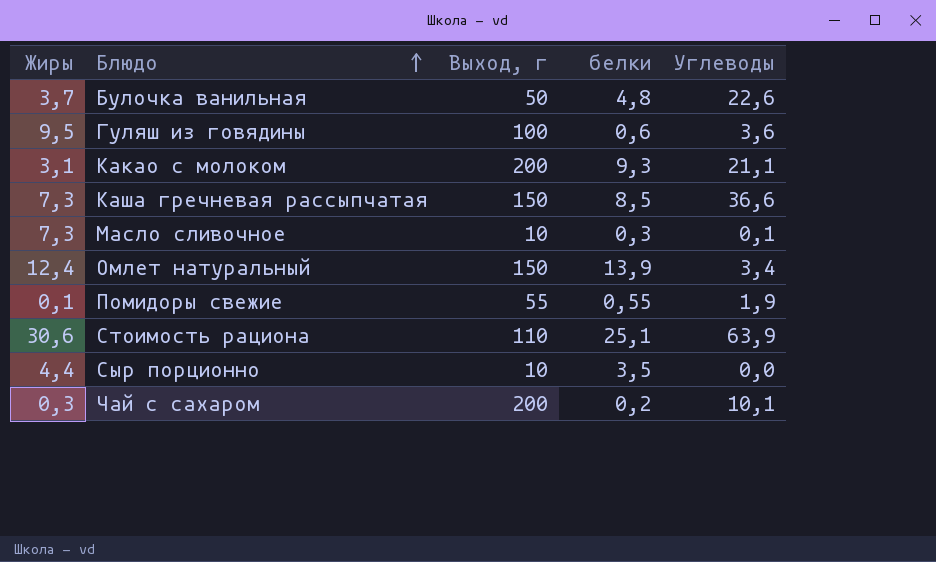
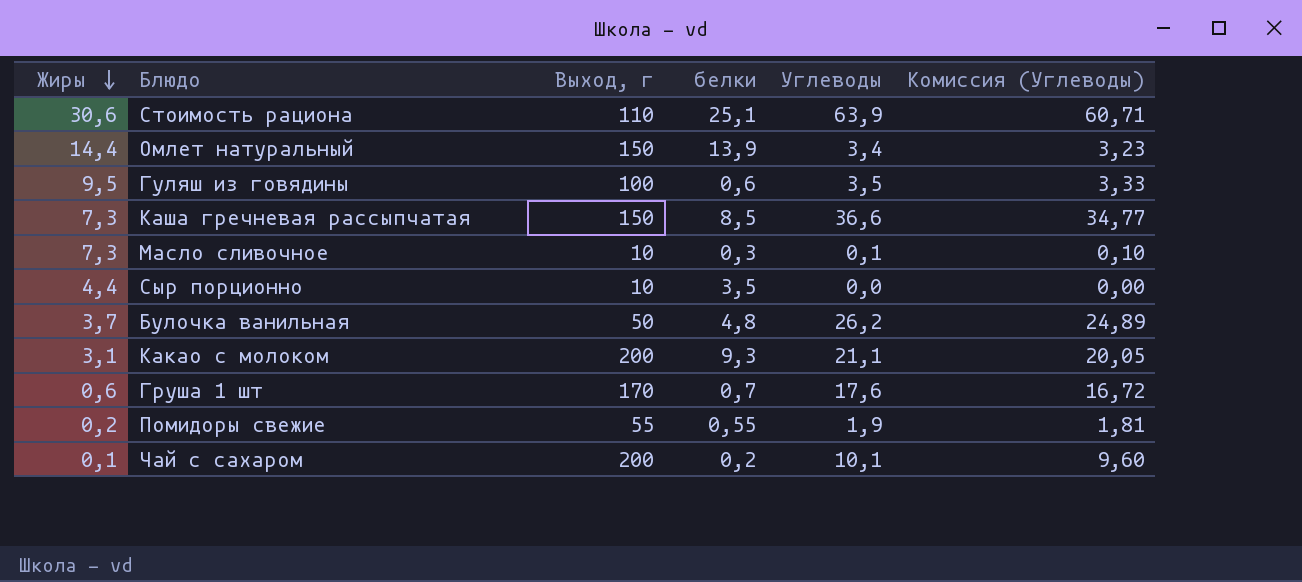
row order: Блюдо ascending -> Жиры descending
column Комиссия (Углеводы) | formula: none -> [Углеводы] * 0,95
Омлет натуральный | Жиры: 12,4 -> 14,4
Гуляш из говядины | Углеводы: 3,6 -> 3,5
Булочка ванильная | Углеводы: 22,6 -> 26,2
row Груша 1 шт: none -> 0,6 | 170 | 0,7 | 17,6 | 16,72
Помидоры свежие | Жиры: 0,1 -> 0,2
Чай с сахаром | Жиры: 0,3 -> 0,1

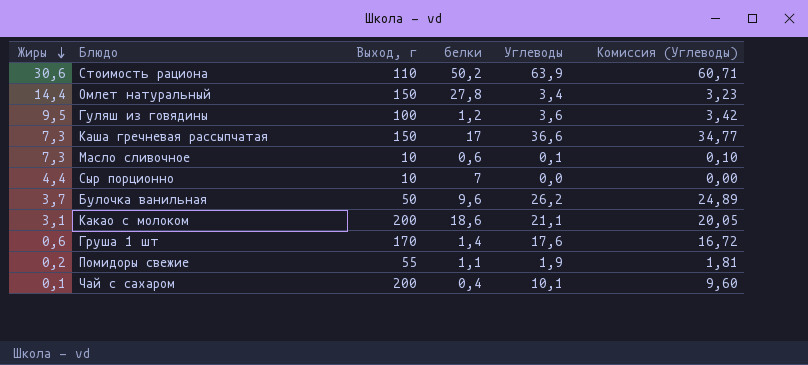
Стоимость рациона | белки: 25,1 -> 50,2
Омлет натуральный | белки: 13,9 -> 27,8
Гуляш из говядины | белки: 0,6 -> 1,2
Гуляш из говядины | Углеводы: 3,5 -> 3,6
Гуляш из говядины | Комиссия (Углеводы): 3,33 -> 3,42
Каша гречневая рассыпчатая | белки: 8,5 -> 17
Масло сливочное | белки: 0,3 -> 0,6
Сыр порционно | белки: 3,5 -> 7
Булочка ванильная | белки: 4,8 -> 9,6
Какао с молоком | белки: 9,3 -> 18,6
Груша 1 шт | белки: 0,7 -> 1,4
Помидоры свежие | белки: 0,55 -> 1,1
Чай с сахаром | белки: 0,2 -> 0,4

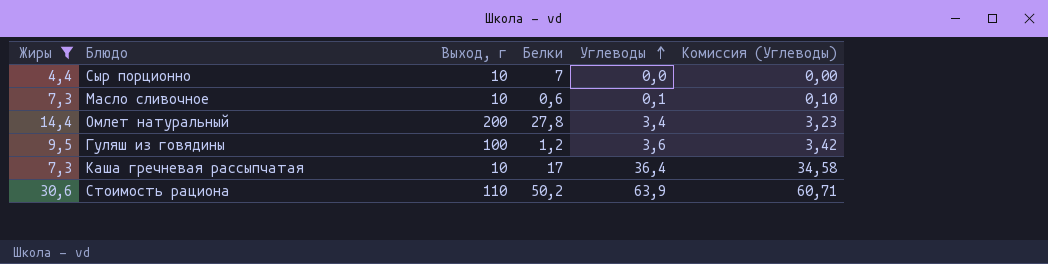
filter: none -> Жиры >= 4,4
row order: Жиры descending -> Углеводы ascending
column name: белки -> Белки
Омлет натуральный | Выход, г: 150 -> 200
Каша гречневая рассыпчатая | Выход, г: 150 -> 10
Каша гречневая рассыпчатая | Углеводы: 36,6 -> 36,4
Каша гречневая рассыпчатая | Комиссия (Углеводы): 34,77 -> 34,58

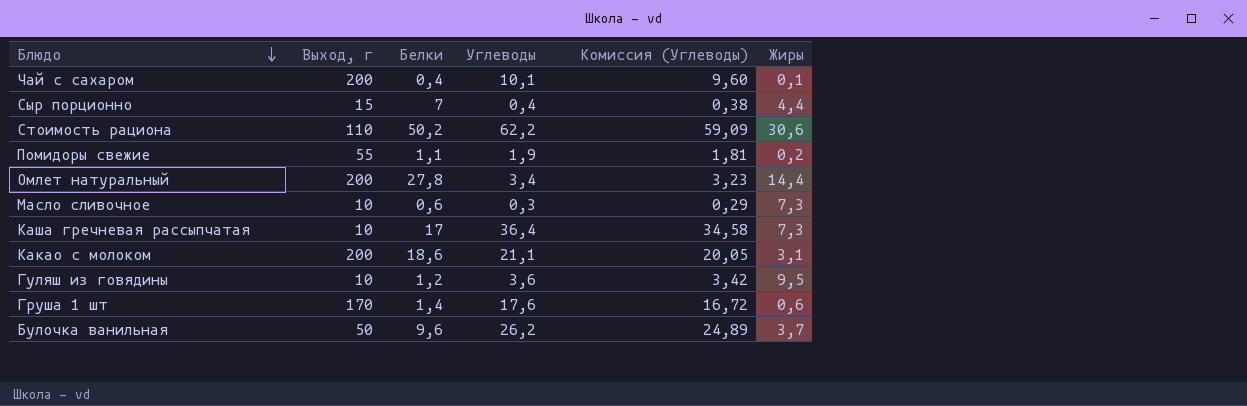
filter: Жиры >= 4,4 -> none
row order: Углеводы ascending -> Блюдо descending
column Жиры | position: 1 -> 6
Сыр порционно | Выход, г: 10 -> 15
Сыр порционно | Углеводы: 0,0 -> 0,4
Сыр порционно | Комиссия (Углеводы): 0,00 -> 0,38
Стоимость рациона | Углеводы: 63,9 -> 62,2
Стоимость рациона | Комиссия (Углеводы): 60,71 -> 59,09
Масло сливочное | Углеводы: 0,1 -> 0,3
Масло сливочное | Комиссия (Углеводы): 0,10 -> 0,29
Гуляш из говядины | Выход, г: 100 -> 10

